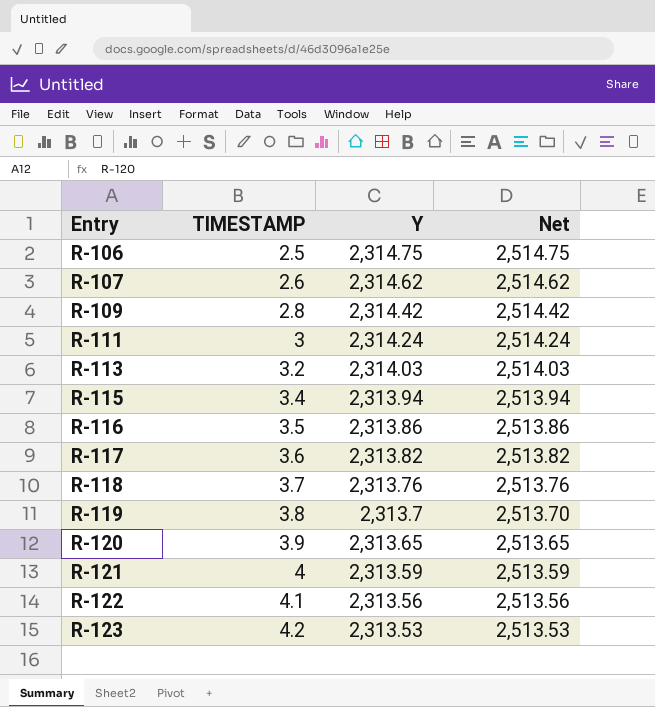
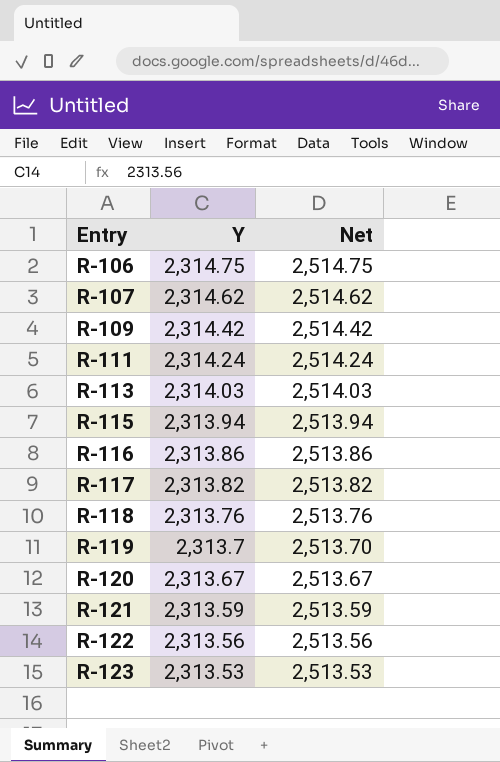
column TIMESTAMP | position: 2 -> none
R-120 | Y: 2,313.65 -> 2,313.67
R-120 | Net: 2,513.65 -> 2,513.67

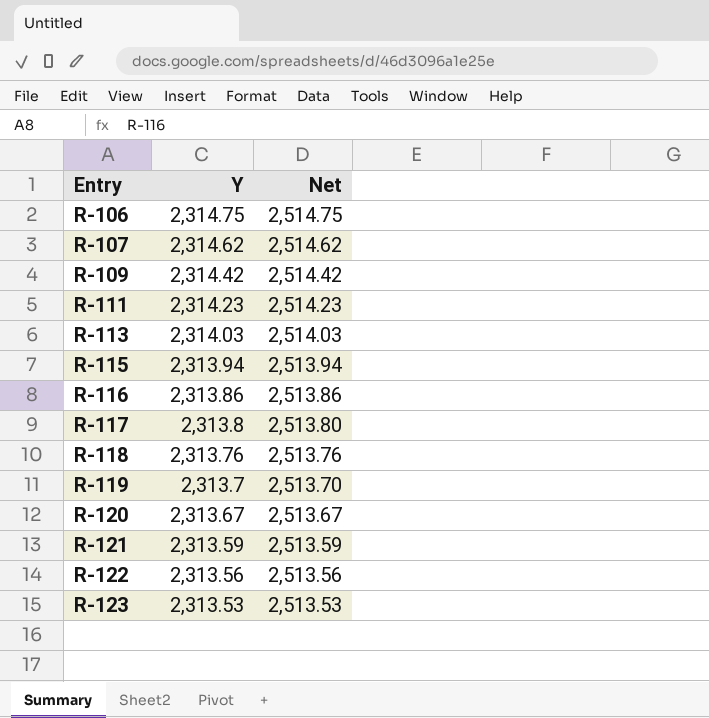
R-111 | Y: 2,314.24 -> 2,314.23
R-111 | Net: 2,514.24 -> 2,514.23
R-117 | Y: 2,313.82 -> 2,313.8
R-117 | Net: 2,513.82 -> 2,513.80

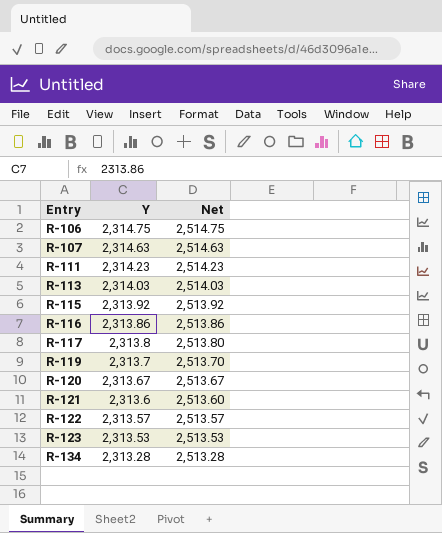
row R-109: 2,314.42 | 2,514.42 -> none
row R-118: 2,313.76 | 2,513.76 -> none
R-107 | Y: 2,314.62 -> 2,314.63
R-107 | Net: 2,514.62 -> 2,514.63
R-115 | Y: 2,313.94 -> 2,313.92
R-115 | Net: 2,513.94 -> 2,513.92
R-121 | Y: 2,313.59 -> 2,313.6
R-121 | Net: 2,513.59 -> 2,513.60
R-122 | Y: 2,313.56 -> 2,313.57
R-122 | Net: 2,513.56 -> 2,513.57
row R-134: none -> 2,313.28 | 2,513.28

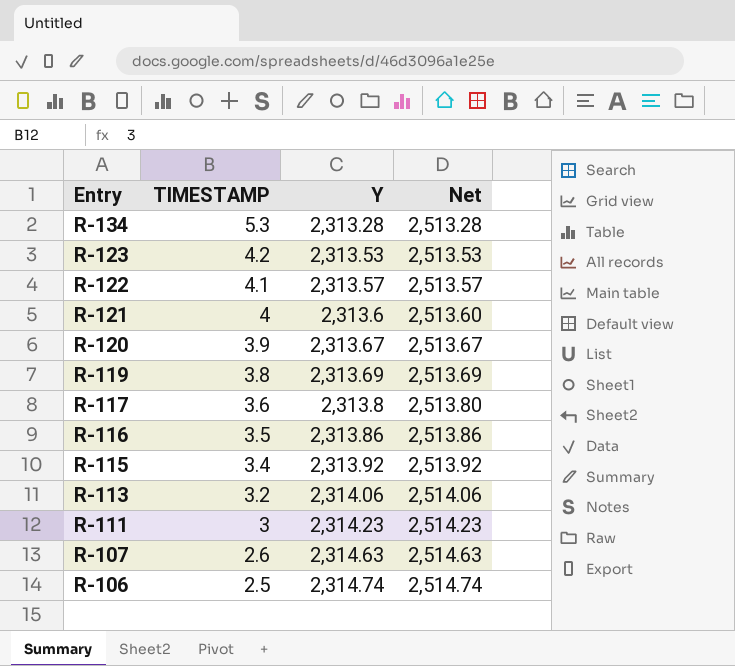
row order: Entry ascending -> Entry descending
column TIMESTAMP | position: none -> 2
R-119 | Y: 2,313.7 -> 2,313.69
R-119 | Net: 2,513.70 -> 2,513.69
R-113 | Y: 2,314.03 -> 2,314.06
R-113 | Net: 2,514.03 -> 2,514.06
R-106 | Y: 2,314.75 -> 2,314.74
R-106 | Net: 2,514.75 -> 2,514.74

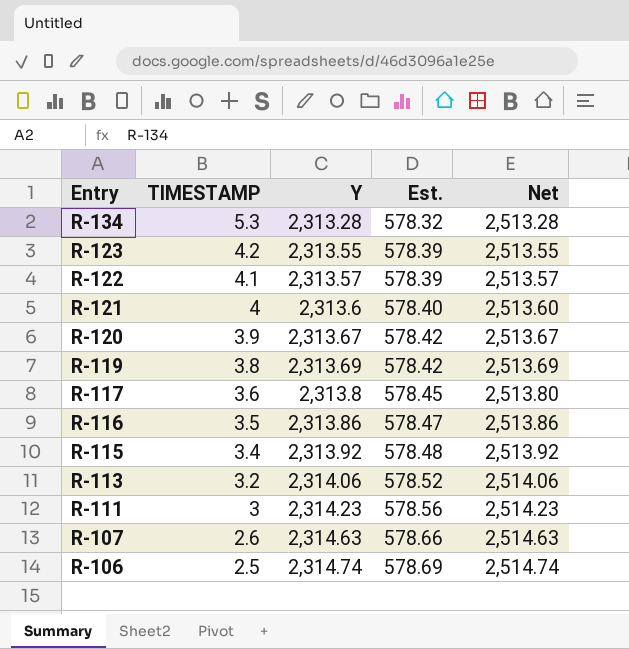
column Est. | formula: none -> [Y] * 0.25
R-123 | Y: 2,313.53 -> 2,313.55
R-123 | Net: 2,513.53 -> 2,513.55

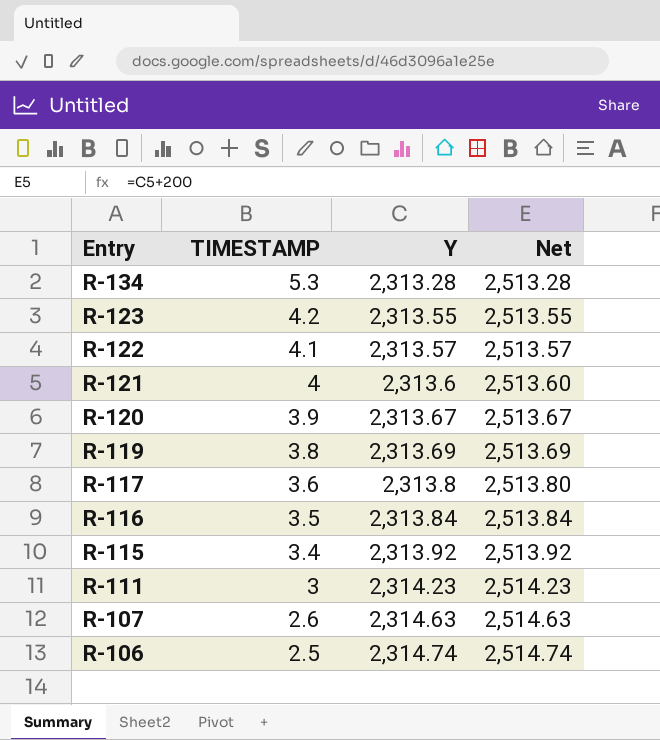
column Est. | formula: [Y] * 0.25 -> none
row R-113: 3.2 | 2,314.06 | 578.52 | 2,514.06 -> none
R-116 | Y: 2,313.86 -> 2,313.84
R-116 | Net: 2,513.86 -> 2,513.84

